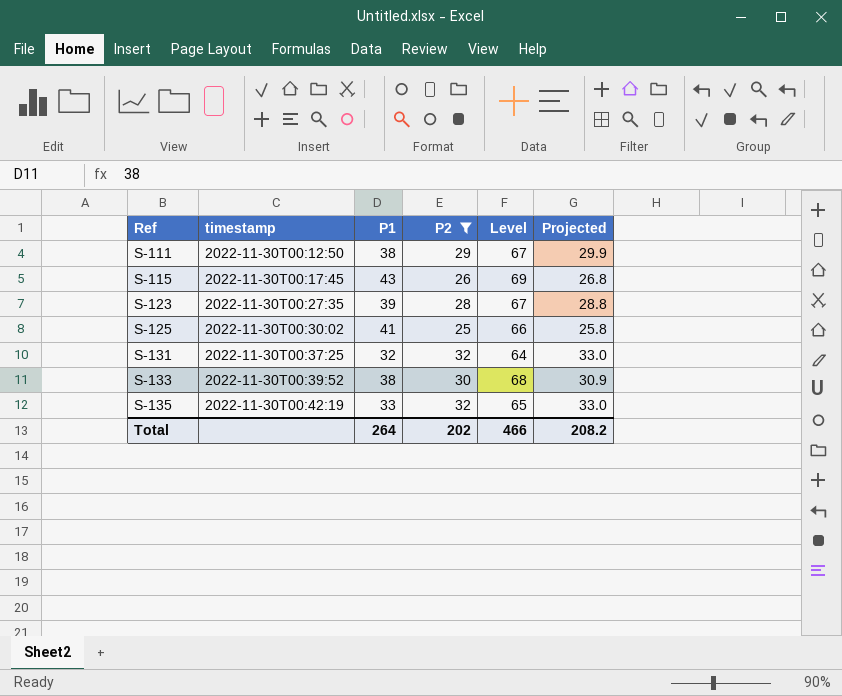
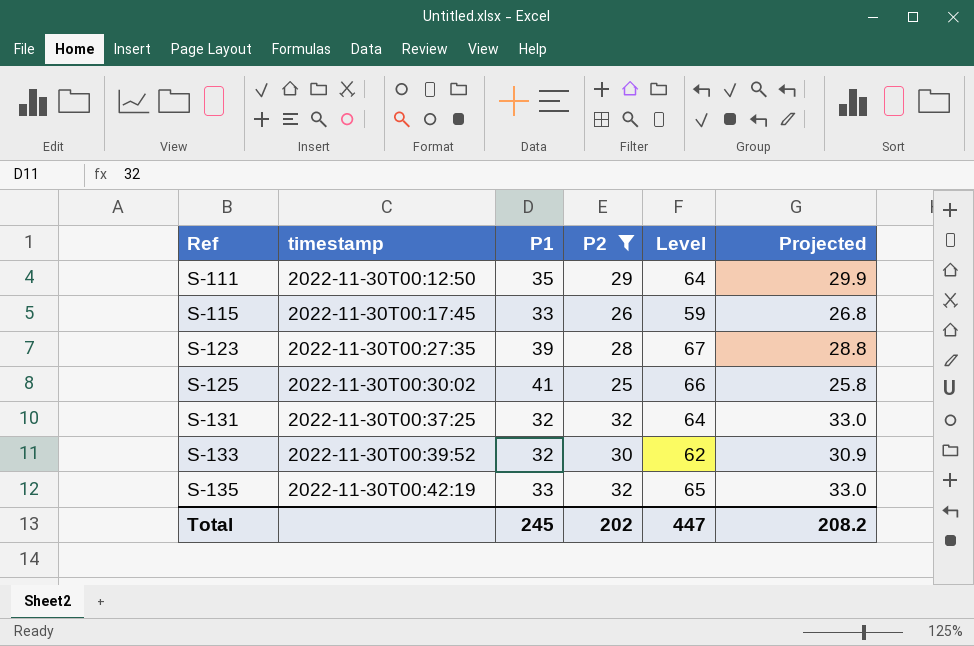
S-111 | P1: 38 -> 35
S-111 | Level: 67 -> 64
S-115 | P1: 43 -> 33
S-115 | Level: 69 -> 59
S-133 | P1: 38 -> 32
S-133 | Level: 68 -> 62
Total | P1: 264 -> 245
Total | Level: 466 -> 447

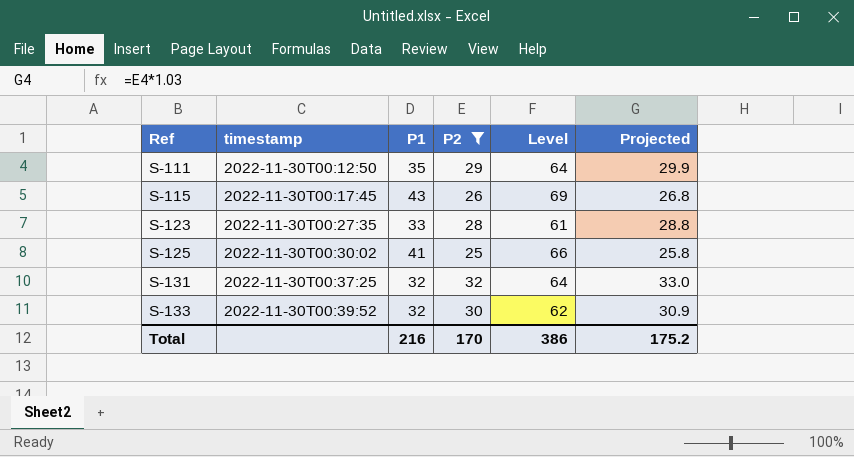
row S-135: 2022-11-30T00:42:19 | 33 | 32 | 65 | 33.0 -> none
S-115 | P1: 33 -> 43
S-115 | Level: 59 -> 69
S-123 | P1: 39 -> 33
S-123 | Level: 67 -> 61
Total | P1: 245 -> 216
Total | P2: 202 -> 170
Total | Level: 447 -> 386
Total | Projected: 208.2 -> 175.2

